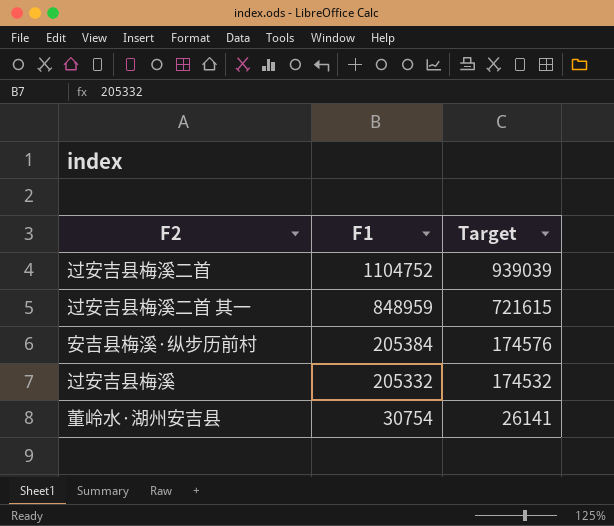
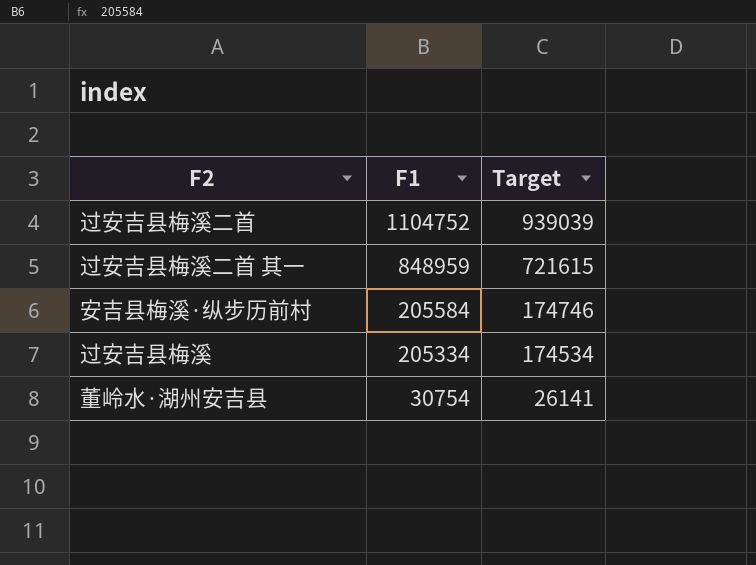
安吉县梅溪·纵步历前村 | F1: 205384 -> 205584
安吉县梅溪·纵步历前村 | Target: 174576 -> 174746
过安吉县梅溪 | F1: 205332 -> 205334
过安吉县梅溪 | Target: 174532 -> 174534

